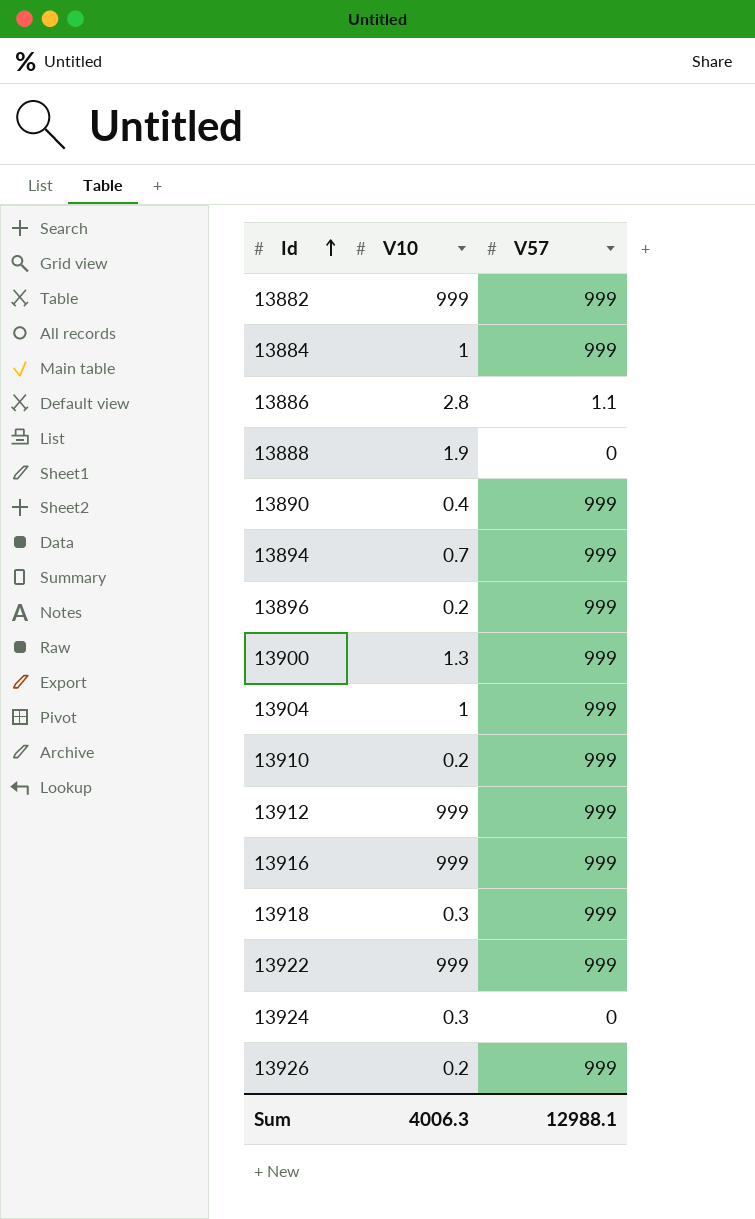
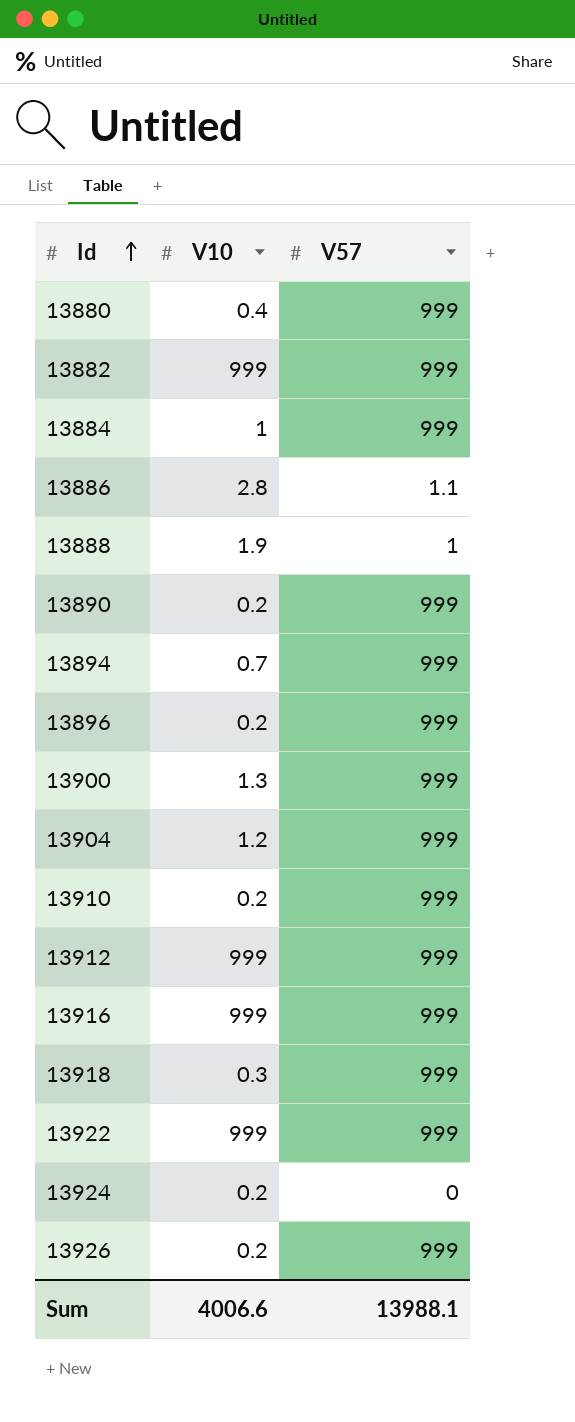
row 13880: none -> 0.4 | 999
13888 | V57: 0 -> 1
13890 | V10: 0.4 -> 0.2
13904 | V10: 1 -> 1.2
13924 | V10: 0.3 -> 0.2
Sum | V10: 4006.3 -> 4006.6
Sum | V57: 12988.1 -> 13988.1

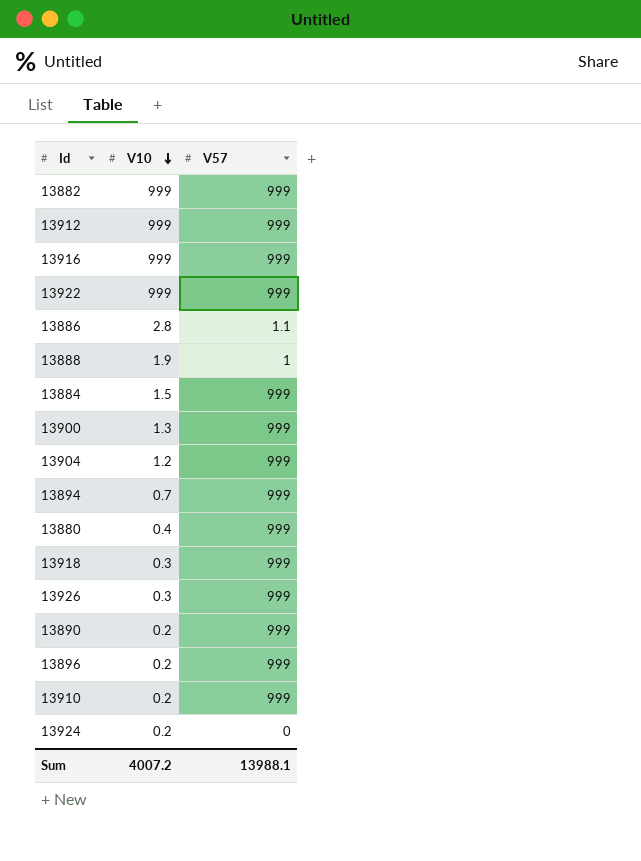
row order: Id ascending -> V10 descending
13884 | V10: 1 -> 1.5
13926 | V10: 0.2 -> 0.3
Sum | V10: 4006.6 -> 4007.2

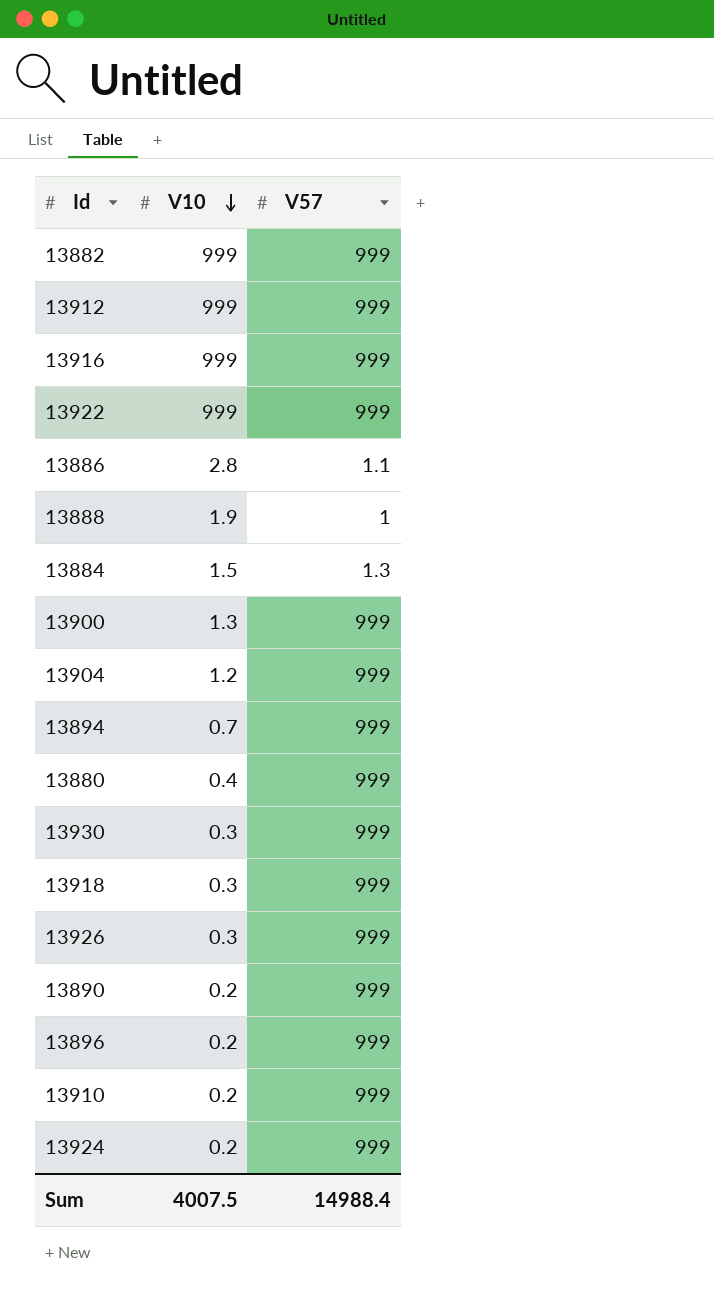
13884 | V57: 999 -> 1.3
row 13930: none -> 0.3 | 999
13924 | V57: 0 -> 999
Sum | V10: 4007.2 -> 4007.5
Sum | V57: 13988.1 -> 14988.4

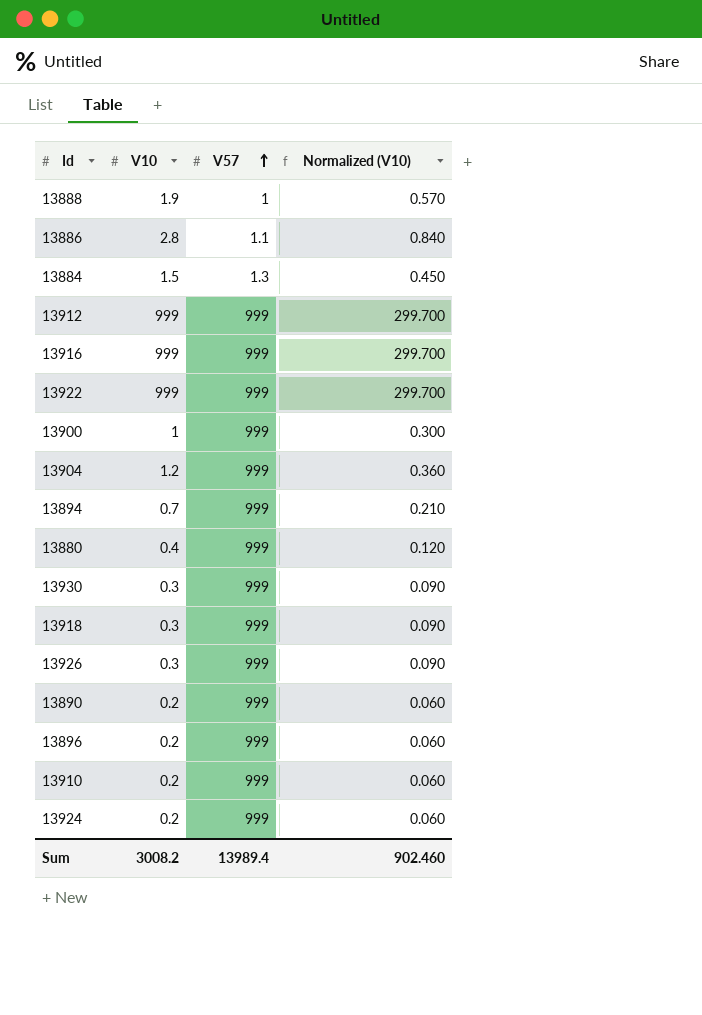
row order: V10 descending -> V57 ascending
column Normalized (V10) | formula: none -> [V10] * 0.3
row 13882: 999 | 999 -> none
13900 | V10: 1.3 -> 1
Sum | V10: 4007.5 -> 3008.2
Sum | V57: 14988.4 -> 13989.4

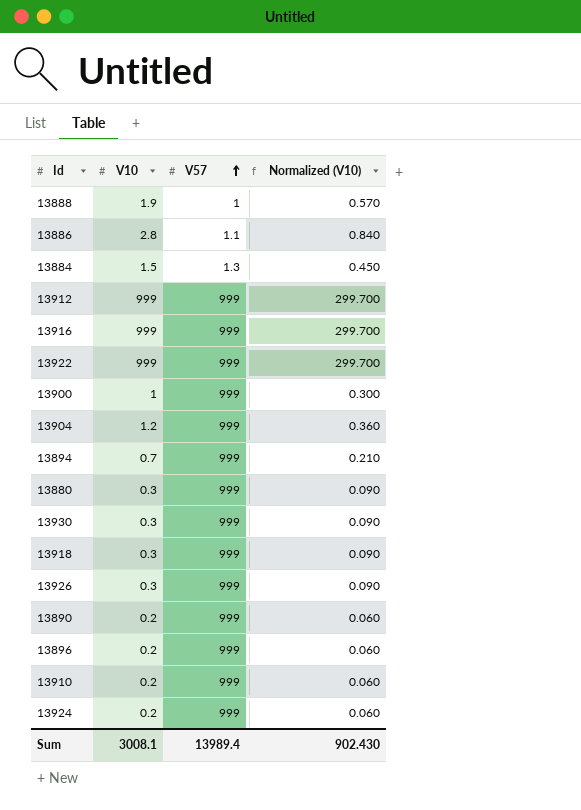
13880 | V10: 0.4 -> 0.3
13880 | Normalized (V10): 0.120 -> 0.090
Sum | V10: 3008.2 -> 3008.1
Sum | Normalized (V10): 902.460 -> 902.430

